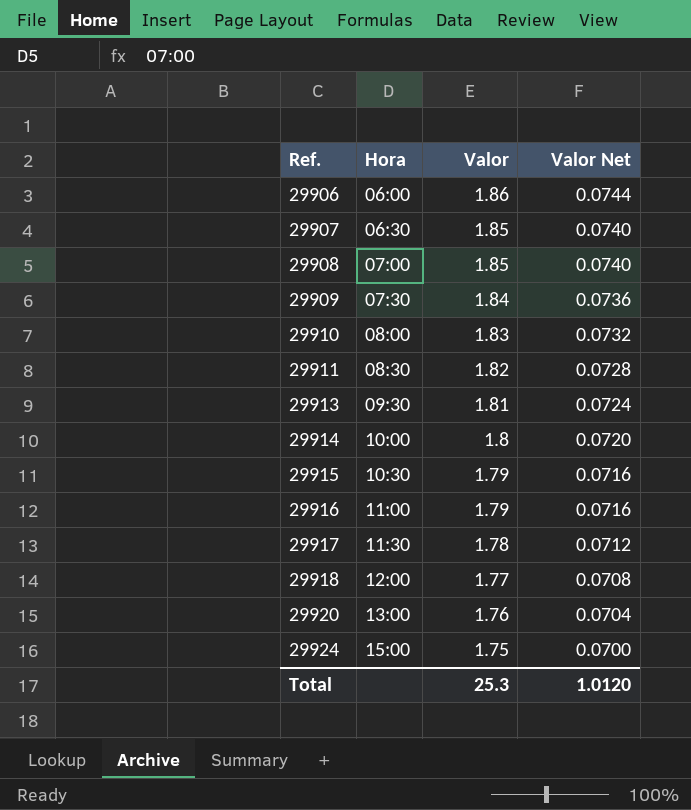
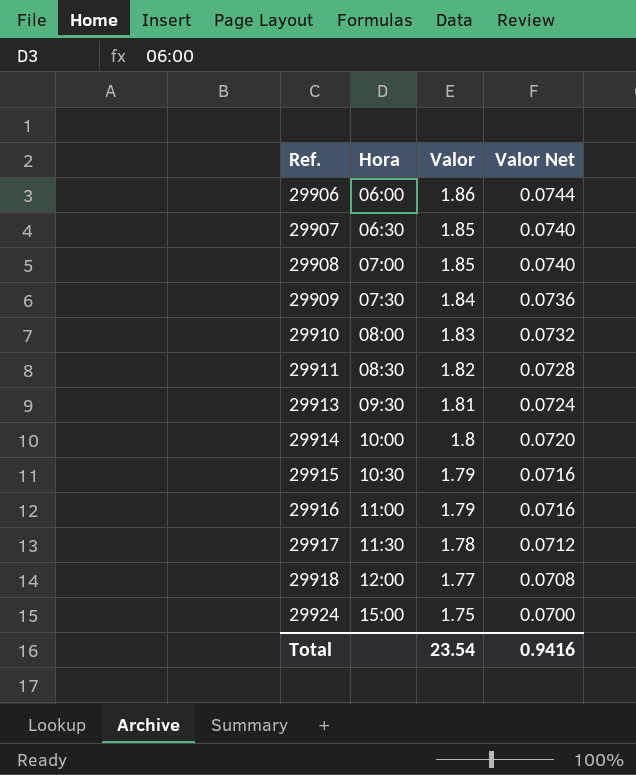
row 29920: 13:00 | 1.76 | 0.0704 -> none
Total | Valor: 25.3 -> 23.54
Total | Valor Net: 1.0120 -> 0.9416

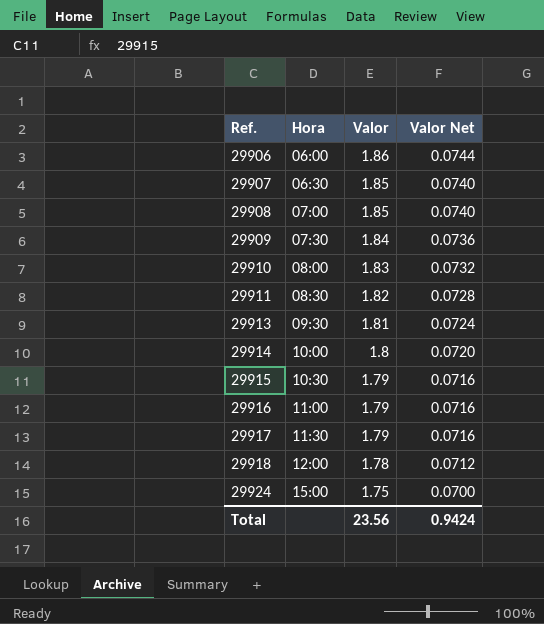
29917 | Valor: 1.78 -> 1.79
29917 | Valor Net: 0.0712 -> 0.0716
29918 | Valor: 1.77 -> 1.78
29918 | Valor Net: 0.0708 -> 0.0712
Total | Valor: 23.54 -> 23.56
Total | Valor Net: 0.9416 -> 0.9424

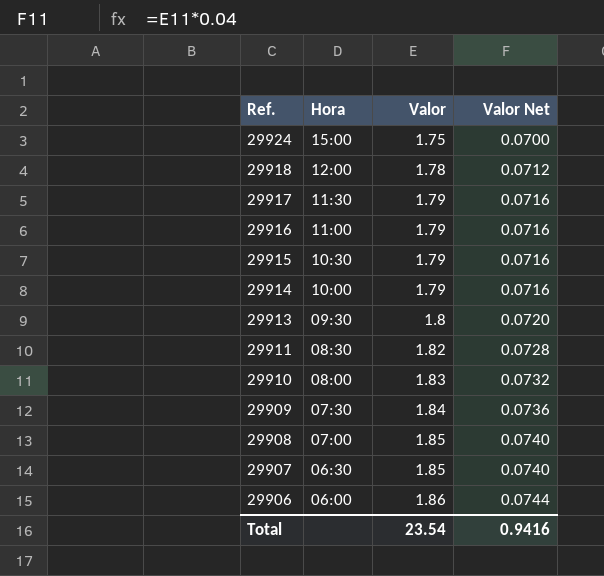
row order: Ref. ascending -> Ref. descending
29914 | Valor: 1.8 -> 1.79
29914 | Valor Net: 0.0720 -> 0.0716
29913 | Valor: 1.81 -> 1.8
29913 | Valor Net: 0.0724 -> 0.0720
Total | Valor: 23.56 -> 23.54
Total | Valor Net: 0.9424 -> 0.9416

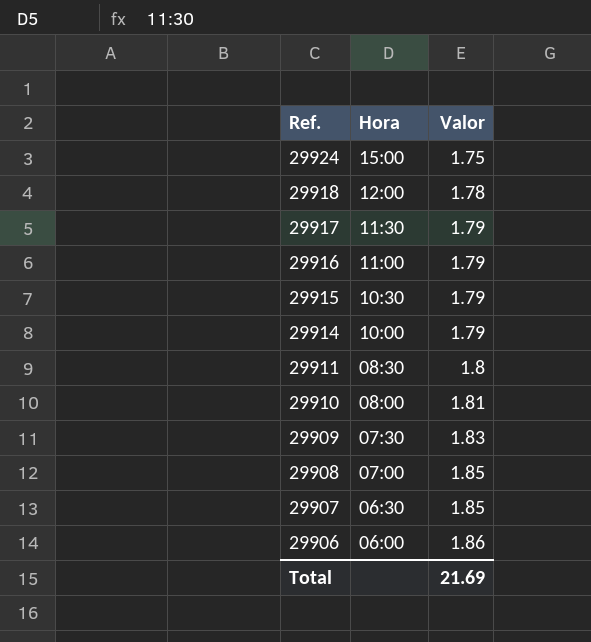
column Valor Net | formula: [Valor] * 0.04 -> none
row 29913: 09:30 | 1.8 | 0.0720 -> none
29911 | Valor: 1.82 -> 1.8
29910 | Valor: 1.83 -> 1.81
29909 | Valor: 1.84 -> 1.83
Total | Valor: 23.54 -> 21.69

